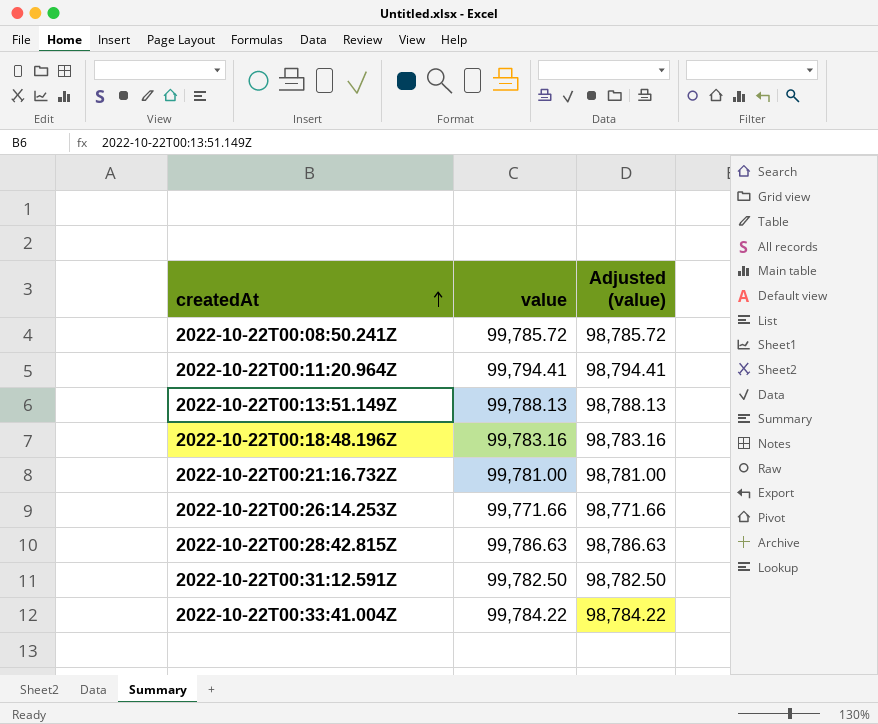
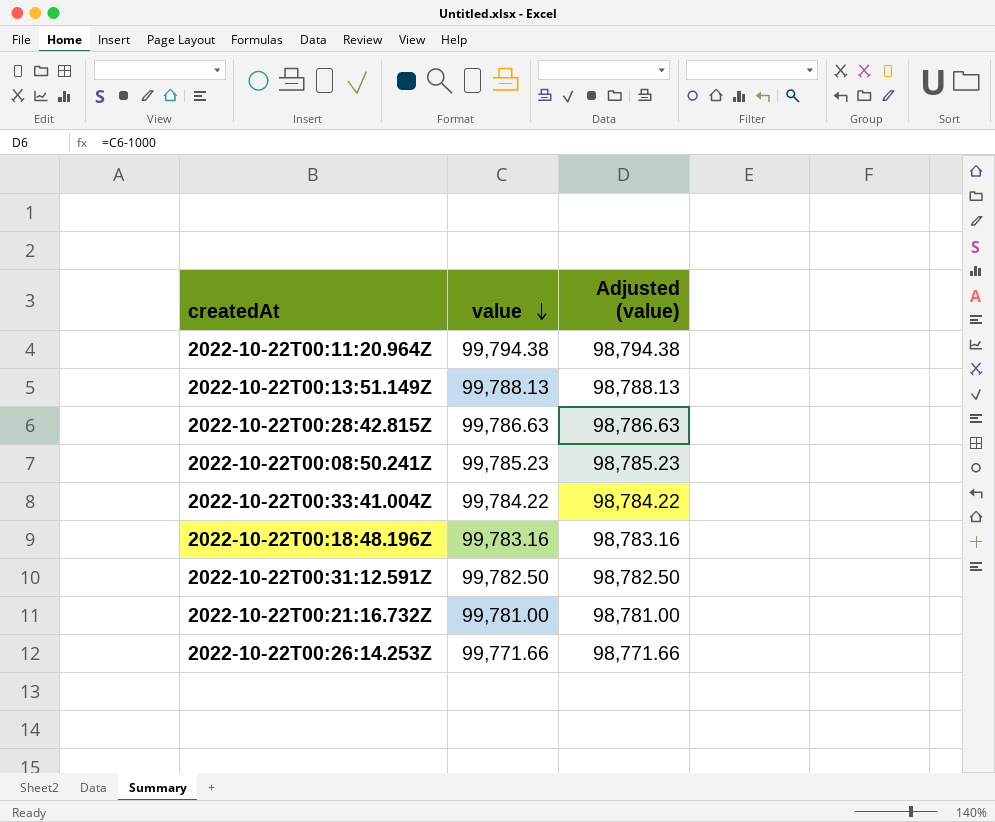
row order: createdAt ascending -> value descending
2022-10-22T00:11:20.964Z | value: 99,794.41 -> 99,794.38
2022-10-22T00:11:20.964Z | Adjusted (value): 98,794.41 -> 98,794.38
2022-10-22T00:08:50.241Z | value: 99,785.72 -> 99,785.23
2022-10-22T00:08:50.241Z | Adjusted (value): 98,785.72 -> 98,785.23

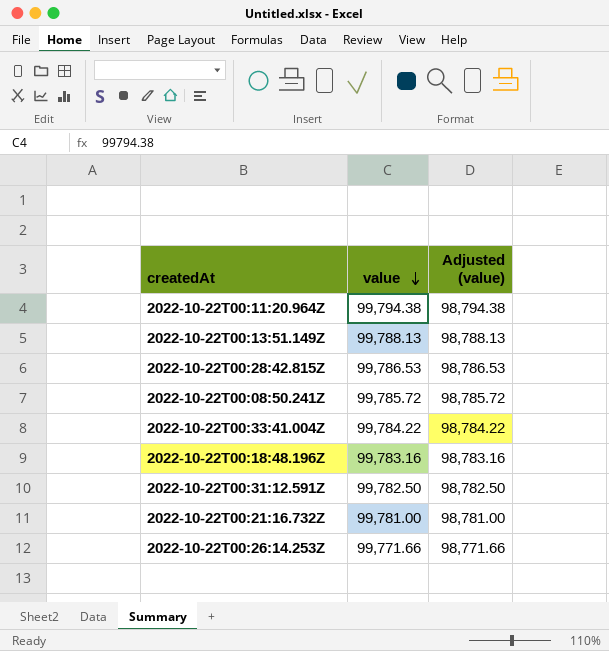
2022-10-22T00:28:42.815Z | value: 99,786.63 -> 99,786.53
2022-10-22T00:28:42.815Z | Adjusted (value): 98,786.63 -> 98,786.53
2022-10-22T00:08:50.241Z | value: 99,785.23 -> 99,785.72
2022-10-22T00:08:50.241Z | Adjusted (value): 98,785.23 -> 98,785.72

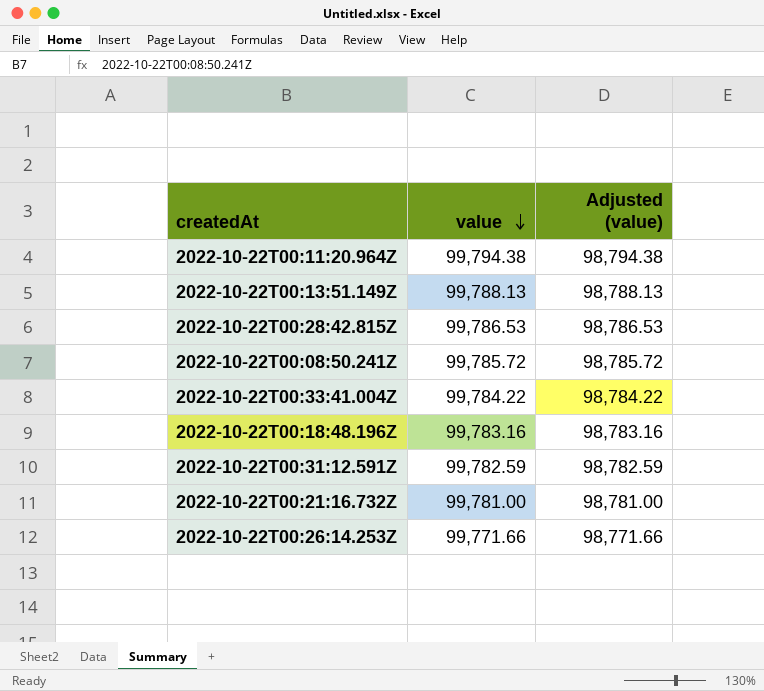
2022-10-22T00:31:12.591Z | value: 99,782.50 -> 99,782.59
2022-10-22T00:31:12.591Z | Adjusted (value): 98,782.50 -> 98,782.59

